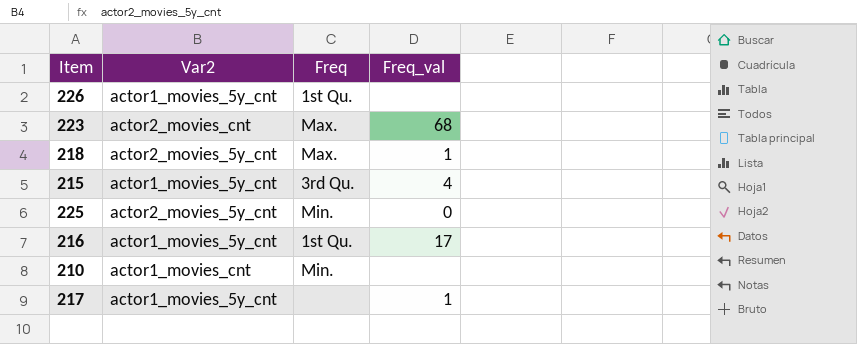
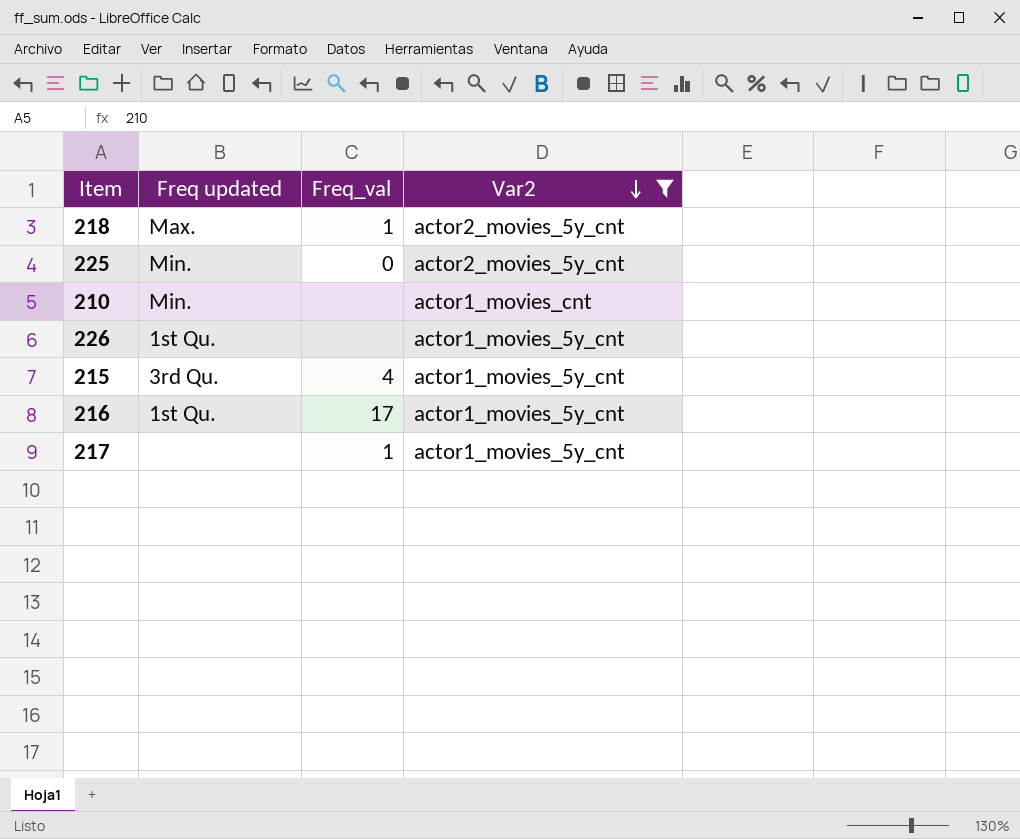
filter: none -> Var2 != actor2_movies_cnt
row order: none -> Var2 descending
column name: Freq -> Freq updated
column Var2 | position: 2 -> 4

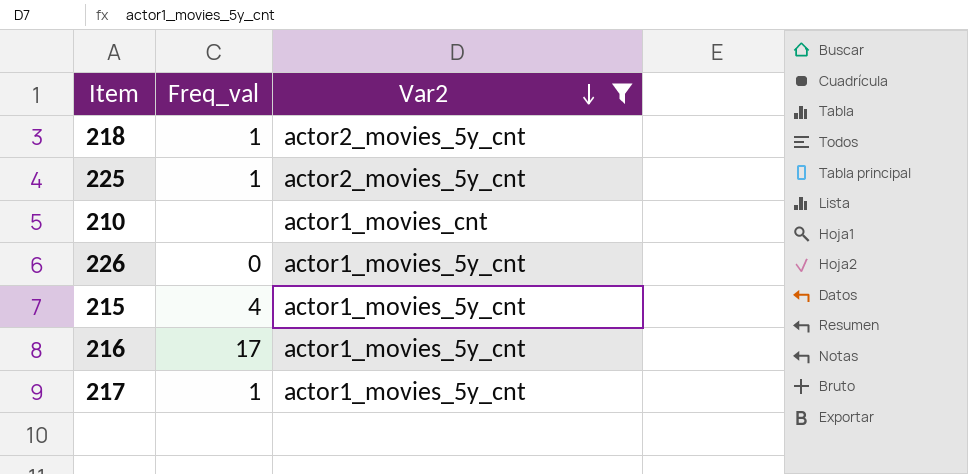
column Freq updated | position: 2 -> none
225 | Freq_val: 0 -> 1
226 | Freq_val: none -> 0

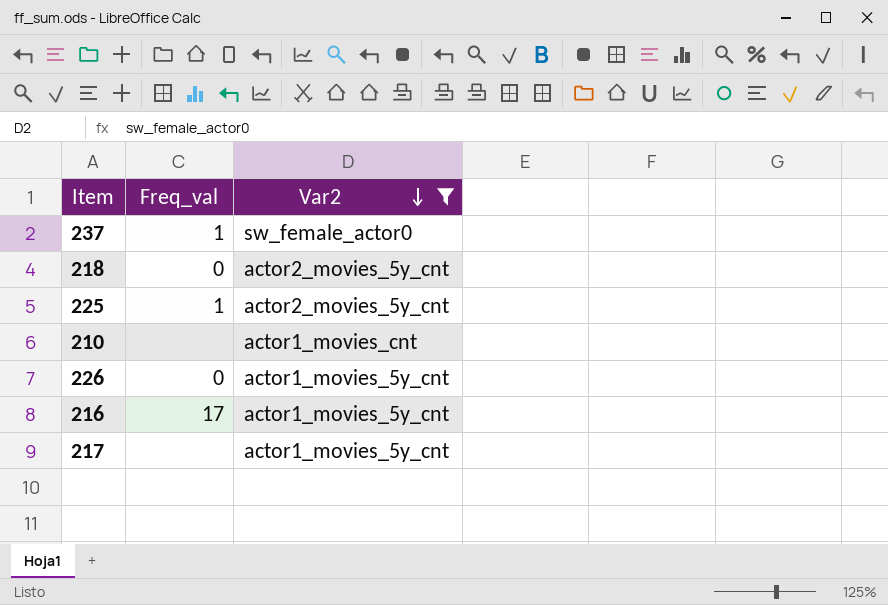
row 215: 4 | actor1_movies_5y_cnt -> none
row 237: none -> 1 | sw_female_actor0
218 | Freq_val: 1 -> 0
217 | Freq_val: 1 -> none

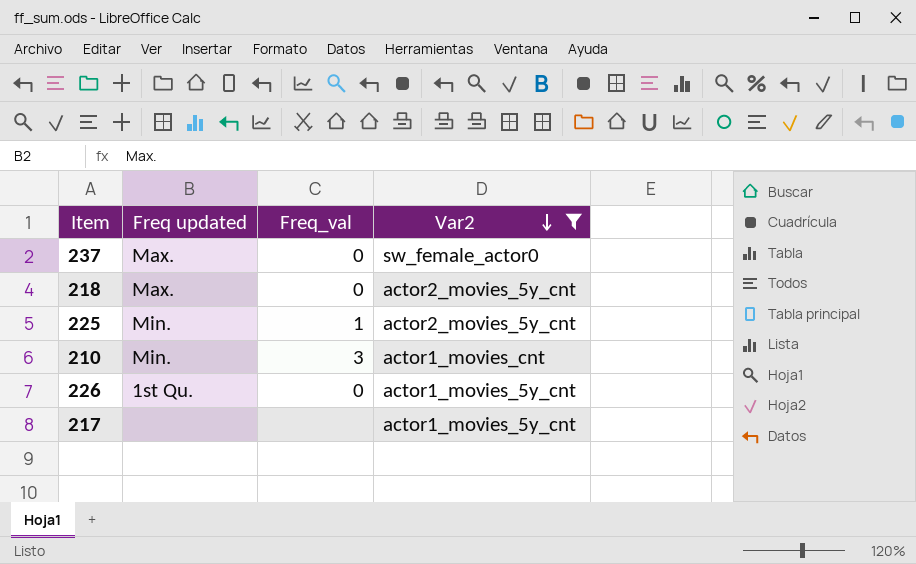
column Freq updated | position: none -> 2
row 216: 17 | actor1_movies_5y_cnt -> none
237 | Freq_val: 1 -> 0
210 | Freq_val: none -> 3

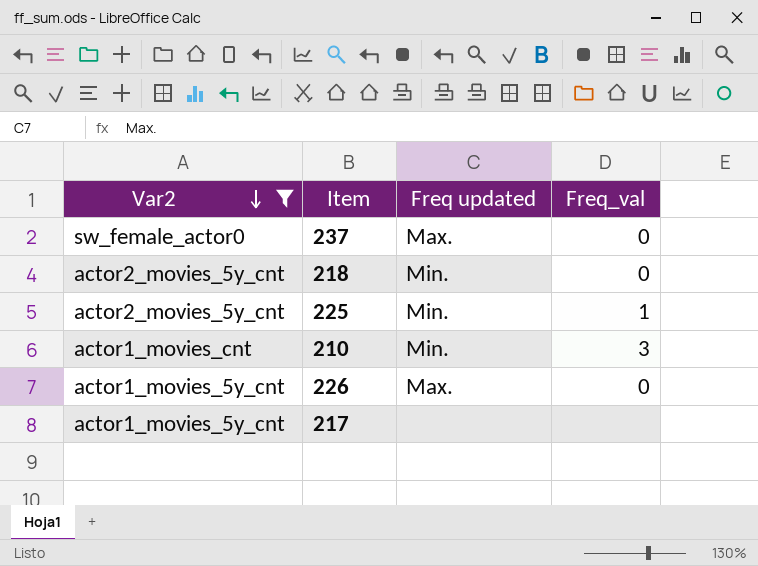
column Var2 | position: 4 -> 1
218 | Freq updated: Max. -> Min.
226 | Freq updated: 1st Qu. -> Max.

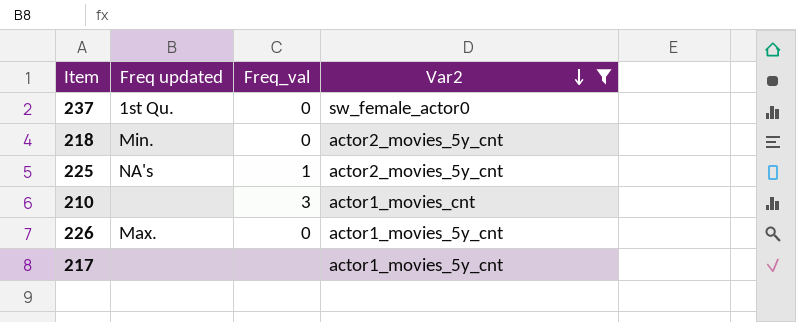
column Var2 | position: 1 -> 4
237 | Freq updated: Max. -> 1st Qu.
225 | Freq updated: Min. -> NA's
210 | Freq updated: Min. -> none

